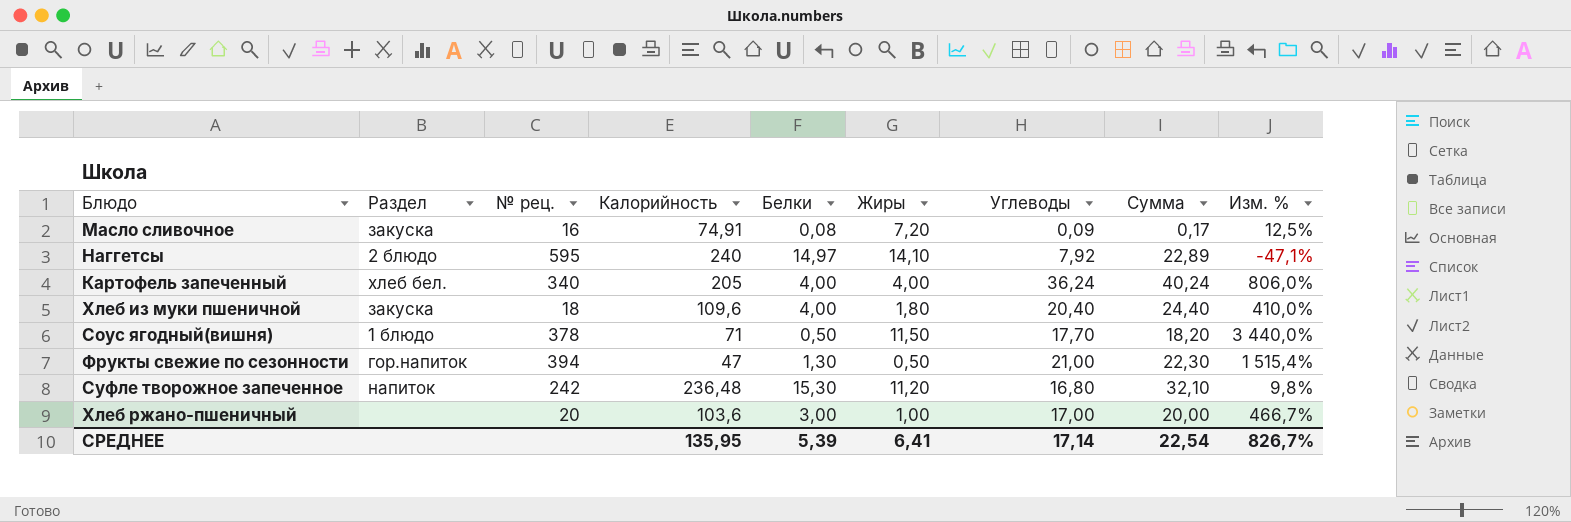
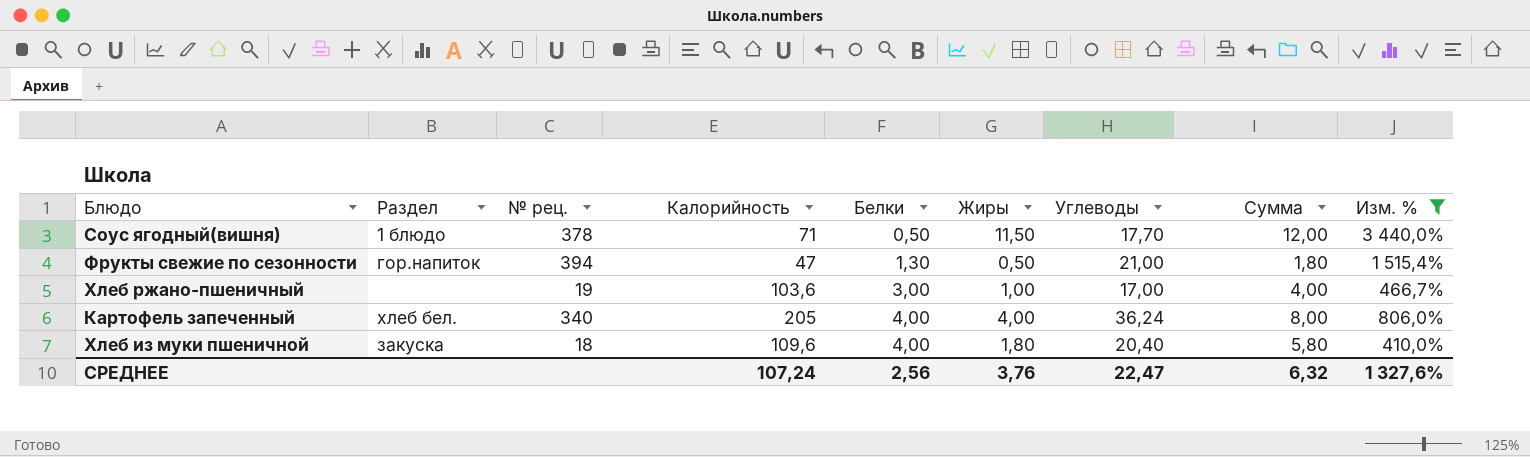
filter: none -> Изм. % >= 410,0%
row order: none -> Белки ascending
column Сумма | formula: [Белки] + [Углеводы] -> [Белки] + [Жиры]
Хлеб ржано-пшеничный | № рец.: 20 -> 19
СРЕДНЕЕ | Калорийность: 135,95 -> 107,24
СРЕДНЕЕ | Белки: 5,39 -> 2,56
СРЕДНЕЕ | Жиры: 6,41 -> 3,76
СРЕДНЕЕ | Углеводы: 17,14 -> 22,47
СРЕДНЕЕ | Сумма: 22,54 -> 6,32
СРЕДНЕЕ | Изм. %: 826,7% -> 1 327,6%

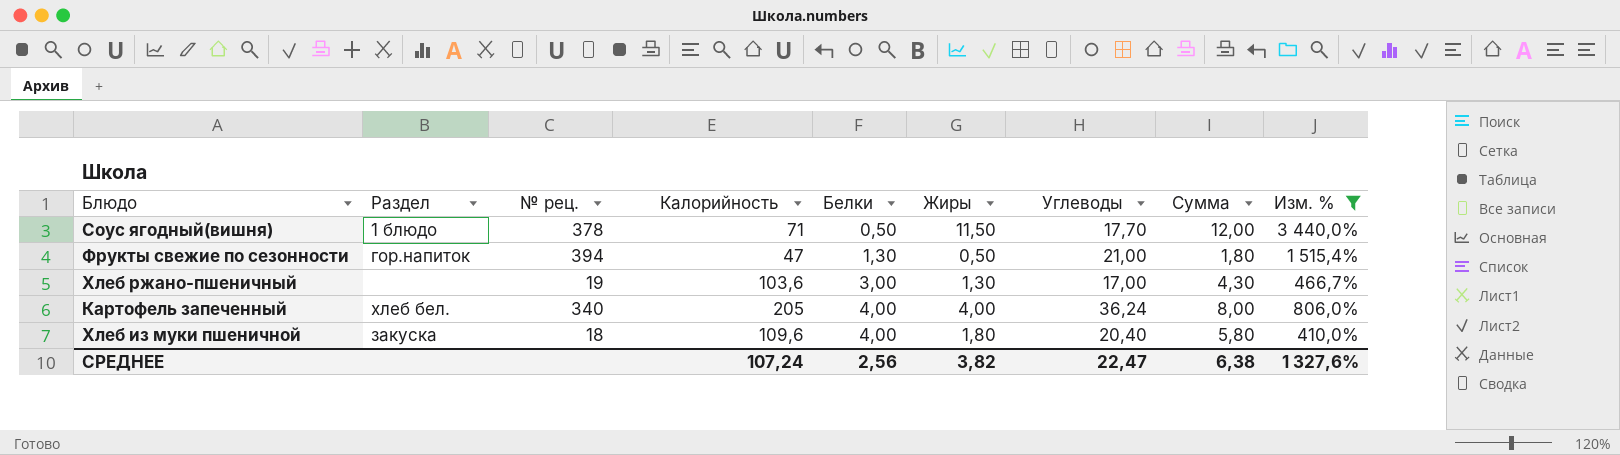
Хлеб ржано-пшеничный | Жиры: 1,00 -> 1,30
Хлеб ржано-пшеничный | Сумма: 4,00 -> 4,30
СРЕДНЕЕ | Жиры: 3,76 -> 3,82
СРЕДНЕЕ | Сумма: 6,32 -> 6,38

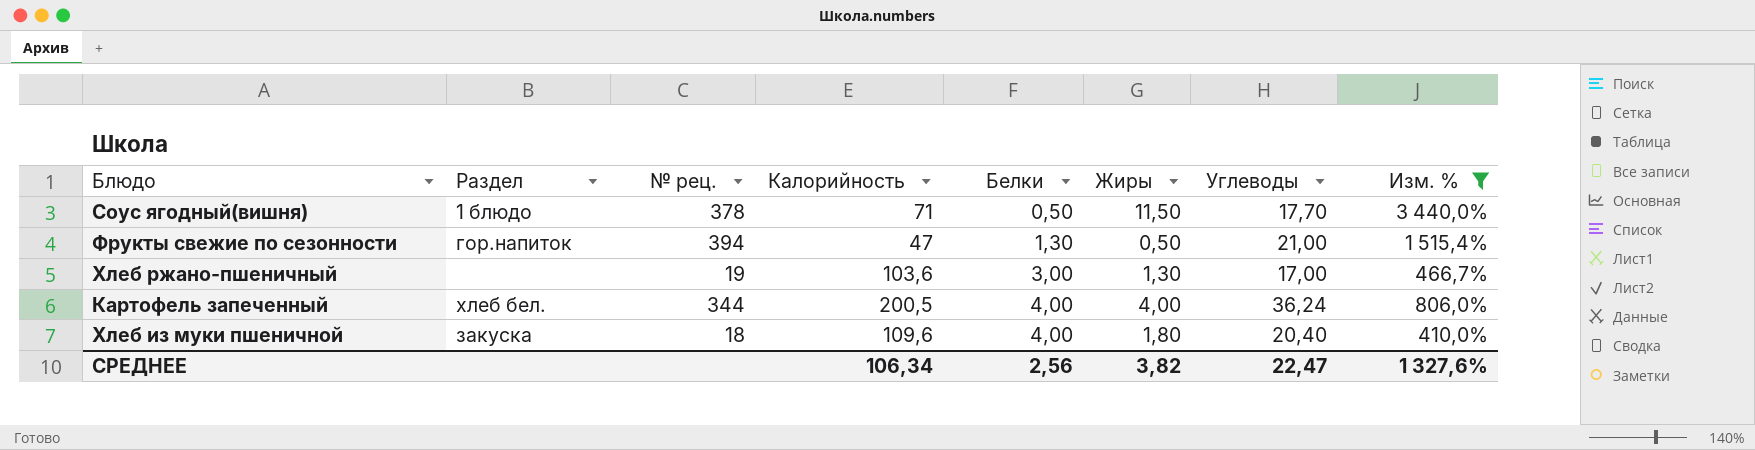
column Сумма | formula: [Белки] + [Жиры] -> none
Картофель запеченный | № рец.: 340 -> 344
Картофель запеченный | Калорийность: 205 -> 200,5
СРЕДНЕЕ | Калорийность: 107,24 -> 106,34

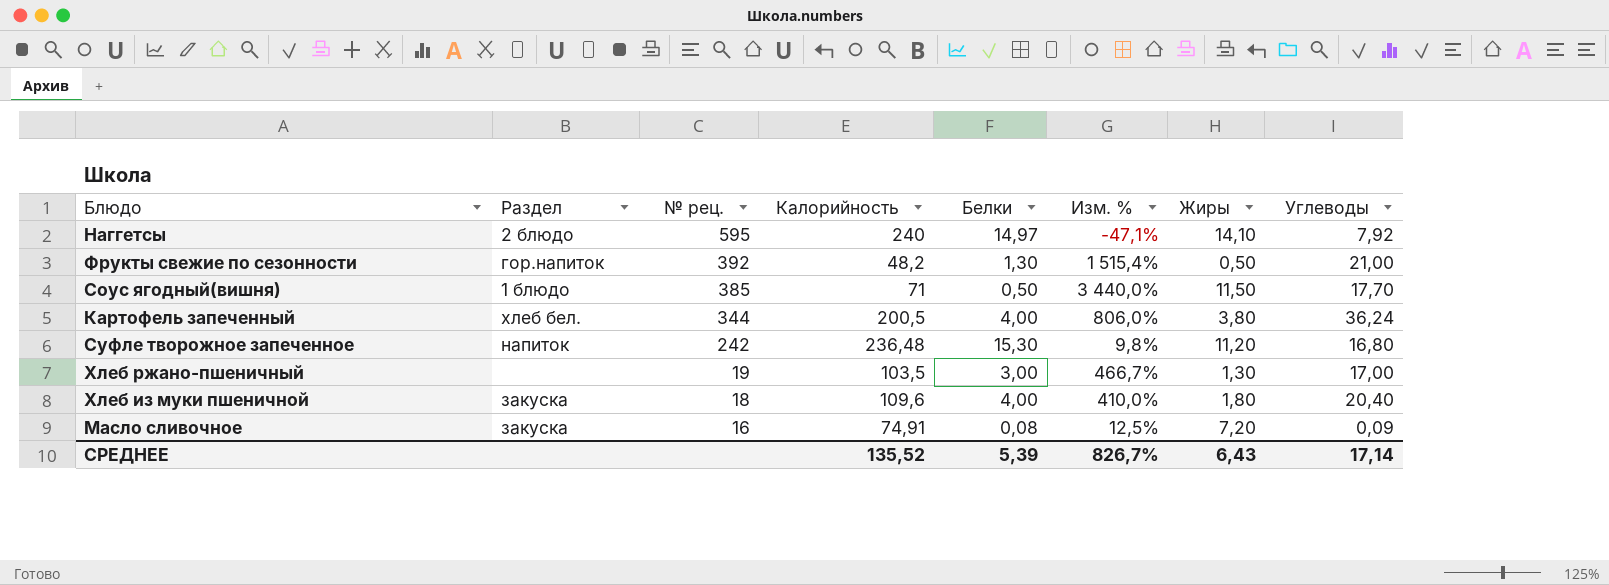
filter: Изм. % >= 410,0% -> none
row order: Белки ascending -> № рец. descending
column Изм. % | position: 8 -> 6
Фрукты свежие по сезонности | № рец.: 394 -> 392
Фрукты свежие по сезонности | Калорийность: 47 -> 48,2
Соус ягодный(вишня) | № рец.: 378 -> 385
Картофель запеченный | Жиры: 4,00 -> 3,80
Хлеб ржано-пшеничный | Калорийность: 103,6 -> 103,5
СРЕДНЕЕ | Калорийность: 106,34 -> 135,52
СРЕДНЕЕ | Белки: 2,56 -> 5,39
СРЕДНЕЕ | Изм. %: 1 327,6% -> 826,7%
СРЕДНЕЕ | Жиры: 3,82 -> 6,43
СРЕДНЕЕ | Углеводы: 22,47 -> 17,14

